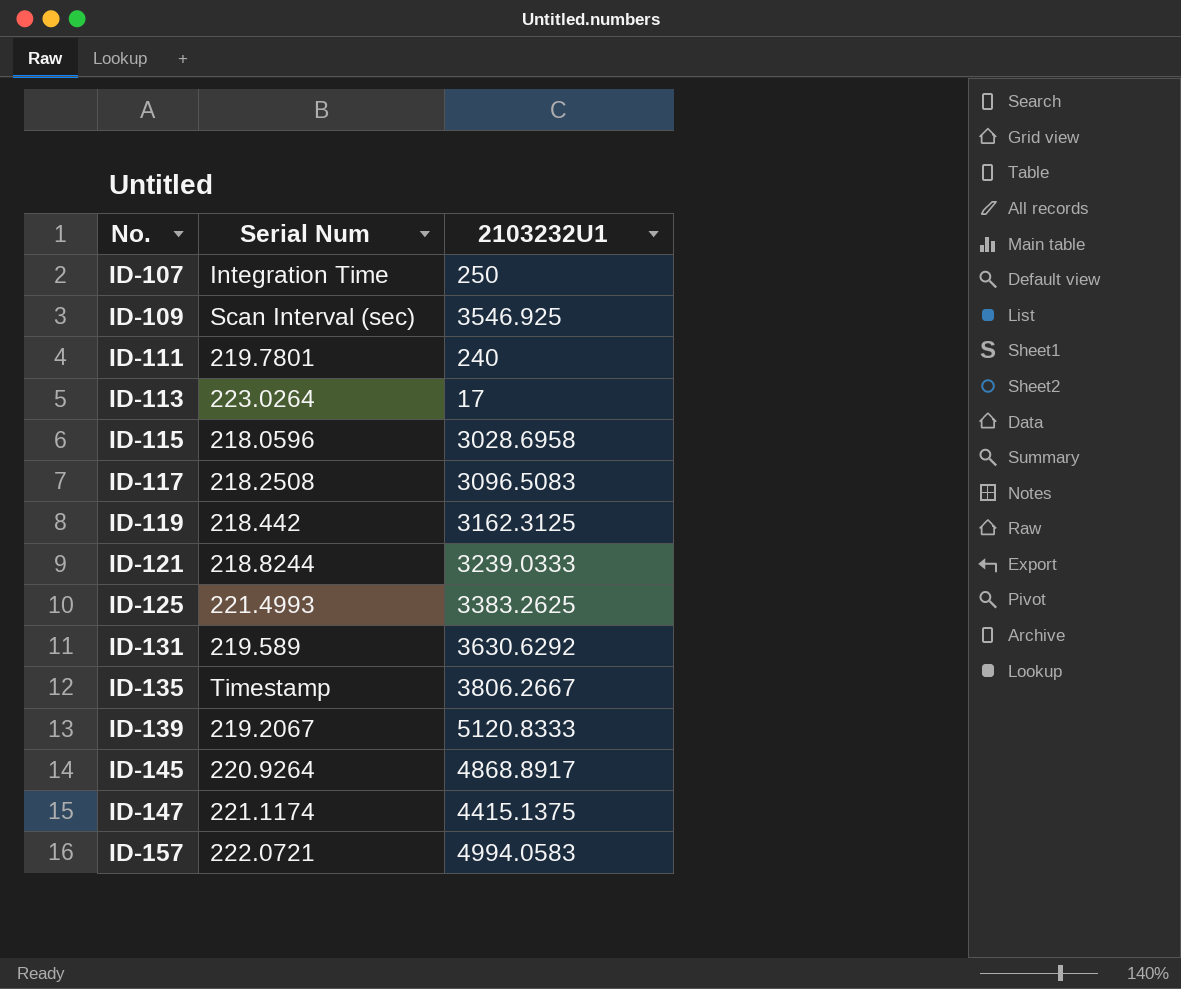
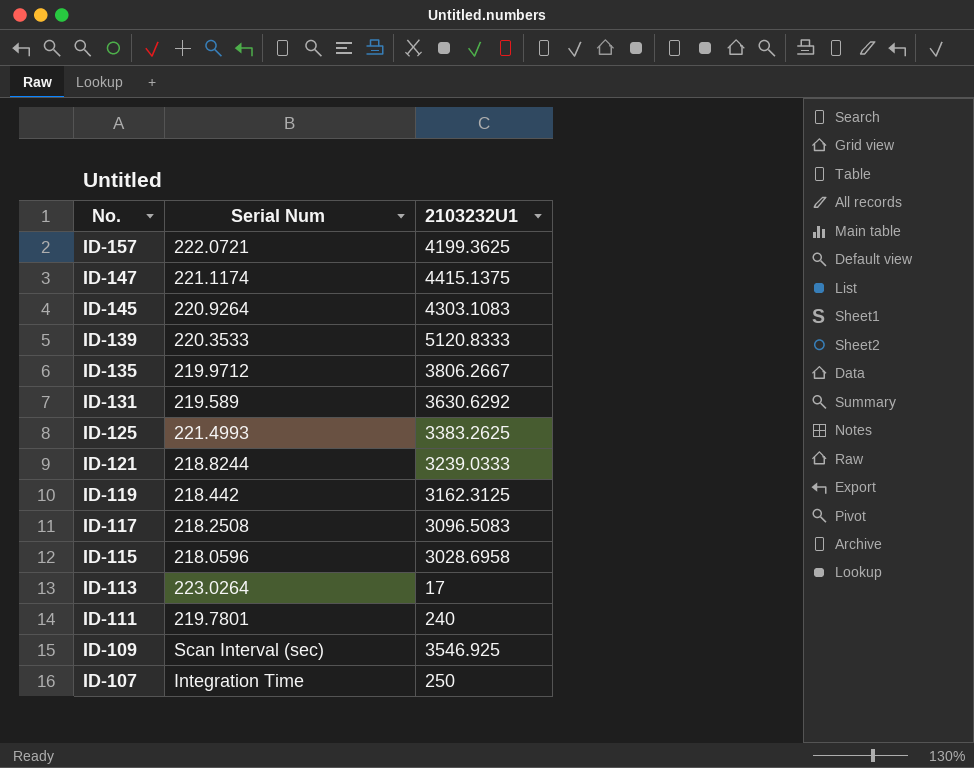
row order: No. ascending -> No. descending
ID-157 | 2103232U1: 4994.0583 -> 4199.3625
ID-145 | 2103232U1: 4868.8917 -> 4303.1083
ID-139 | Serial Num: 219.2067 -> 220.3533
ID-135 | Serial Num: Timestamp -> 219.9712

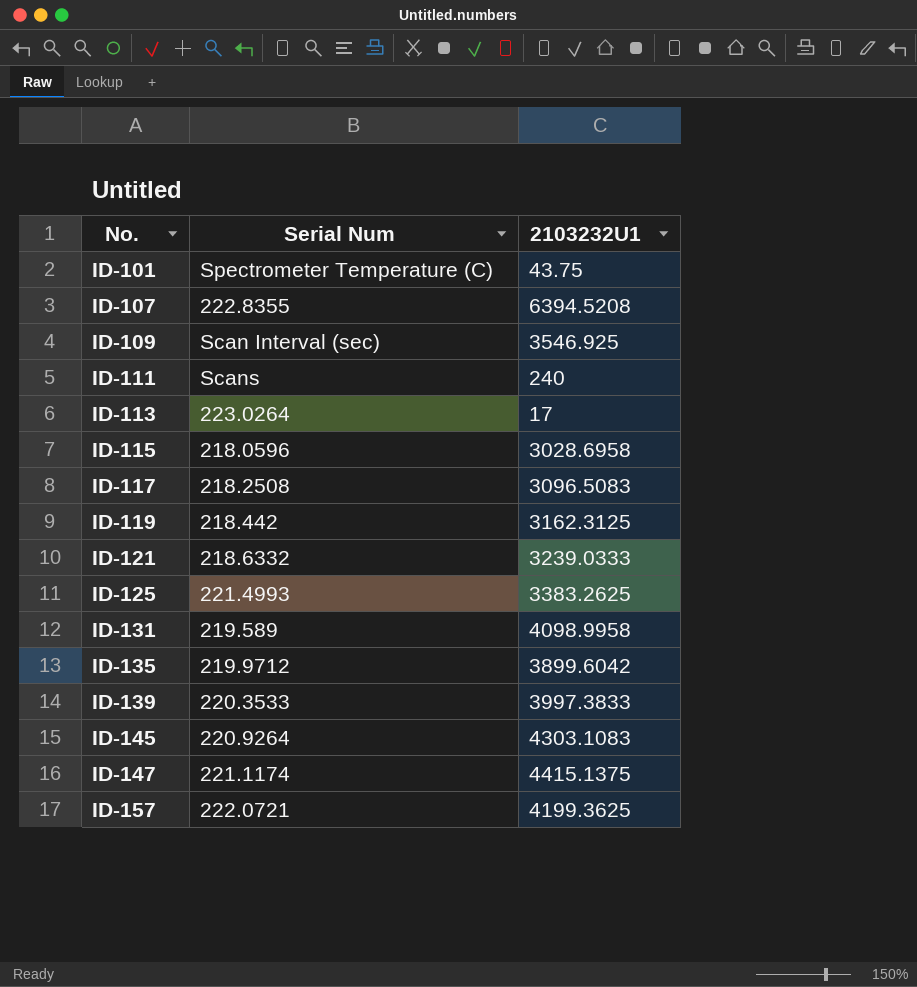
row order: No. descending -> No. ascending
row ID-101: none -> Spectrometer Temperature (C) | 43.75
ID-107 | Serial Num: Integration Time -> 222.8355
ID-107 | 2103232U1: 250 -> 6394.5208
ID-111 | Serial Num: 219.7801 -> Scans
ID-121 | Serial Num: 218.8244 -> 218.6332
ID-131 | 2103232U1: 3630.6292 -> 4098.9958
ID-135 | 2103232U1: 3806.2667 -> 3899.6042
ID-139 | 2103232U1: 5120.8333 -> 3997.3833

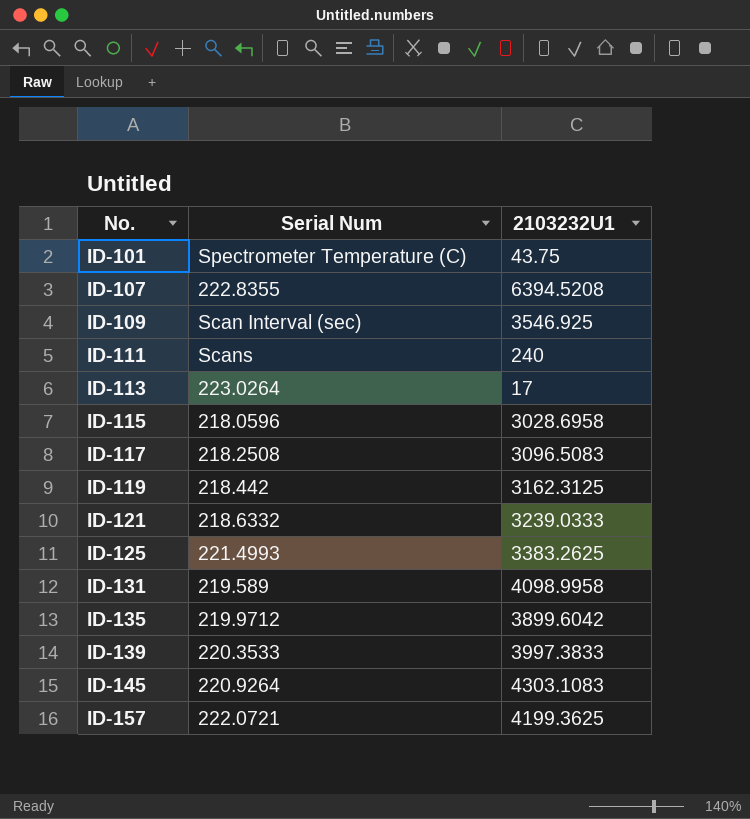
row ID-147: 221.1174 | 4415.1375 -> none

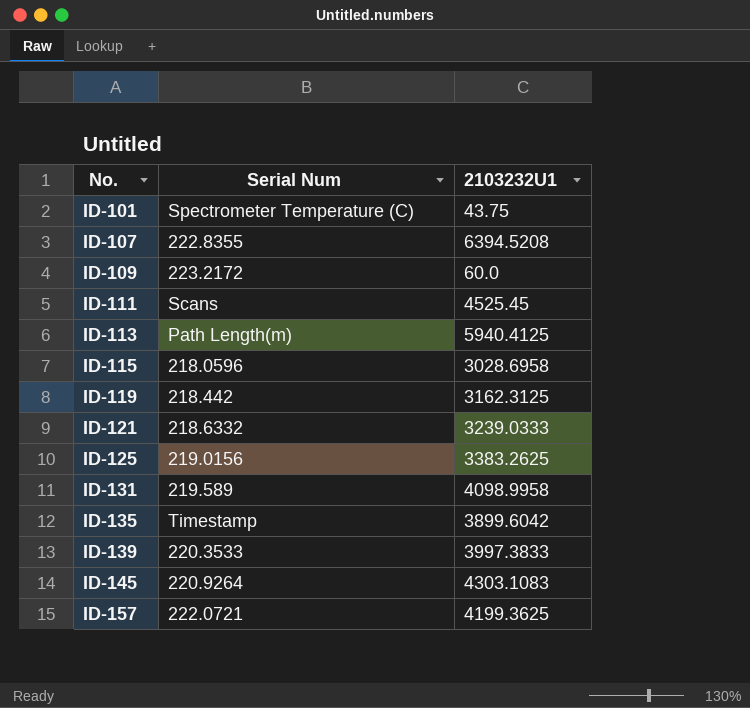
row ID-117: 218.2508 | 3096.5083 -> none
ID-109 | Serial Num: Scan Interval (sec) -> 223.2172
ID-109 | 2103232U1: 3546.925 -> 60.0
ID-111 | 2103232U1: 240 -> 4525.45
ID-113 | Serial Num: 223.0264 -> Path Length(m)
ID-113 | 2103232U1: 17 -> 5940.4125
ID-125 | Serial Num: 221.4993 -> 219.0156
ID-135 | Serial Num: 219.9712 -> Timestamp

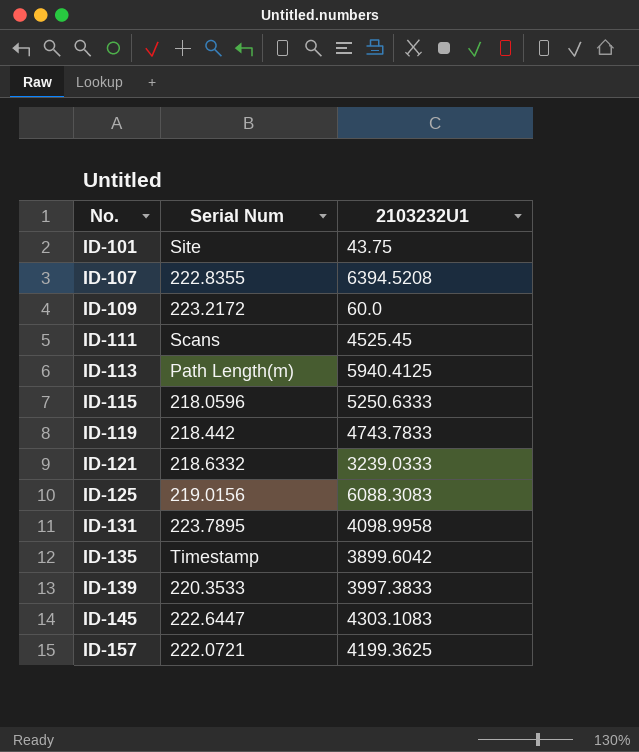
ID-101 | Serial Num: Spectrometer Temperature (C) -> Site
ID-115 | 2103232U1: 3028.6958 -> 5250.6333
ID-119 | 2103232U1: 3162.3125 -> 4743.7833
ID-125 | 2103232U1: 3383.2625 -> 6088.3083
ID-131 | Serial Num: 219.589 -> 223.7895
ID-145 | Serial Num: 220.9264 -> 222.6447

